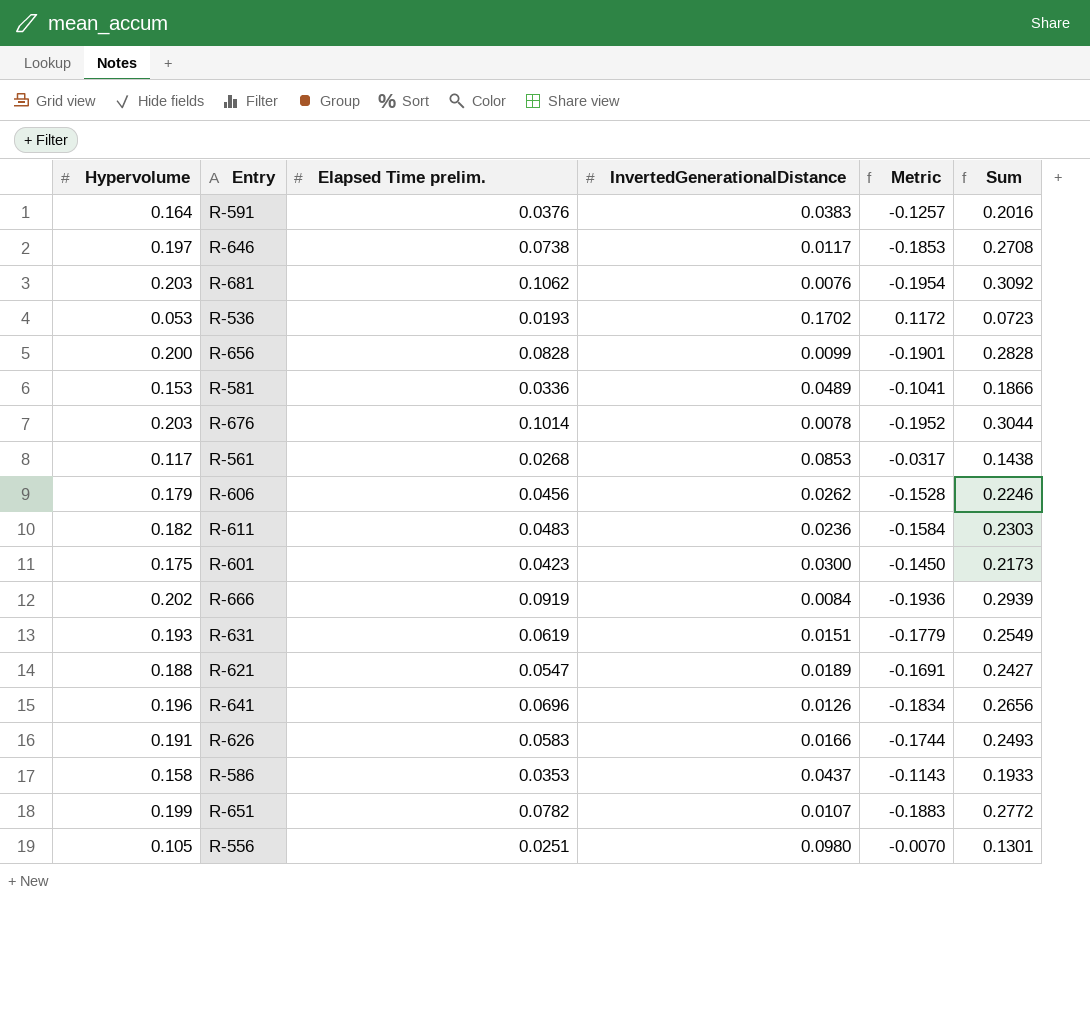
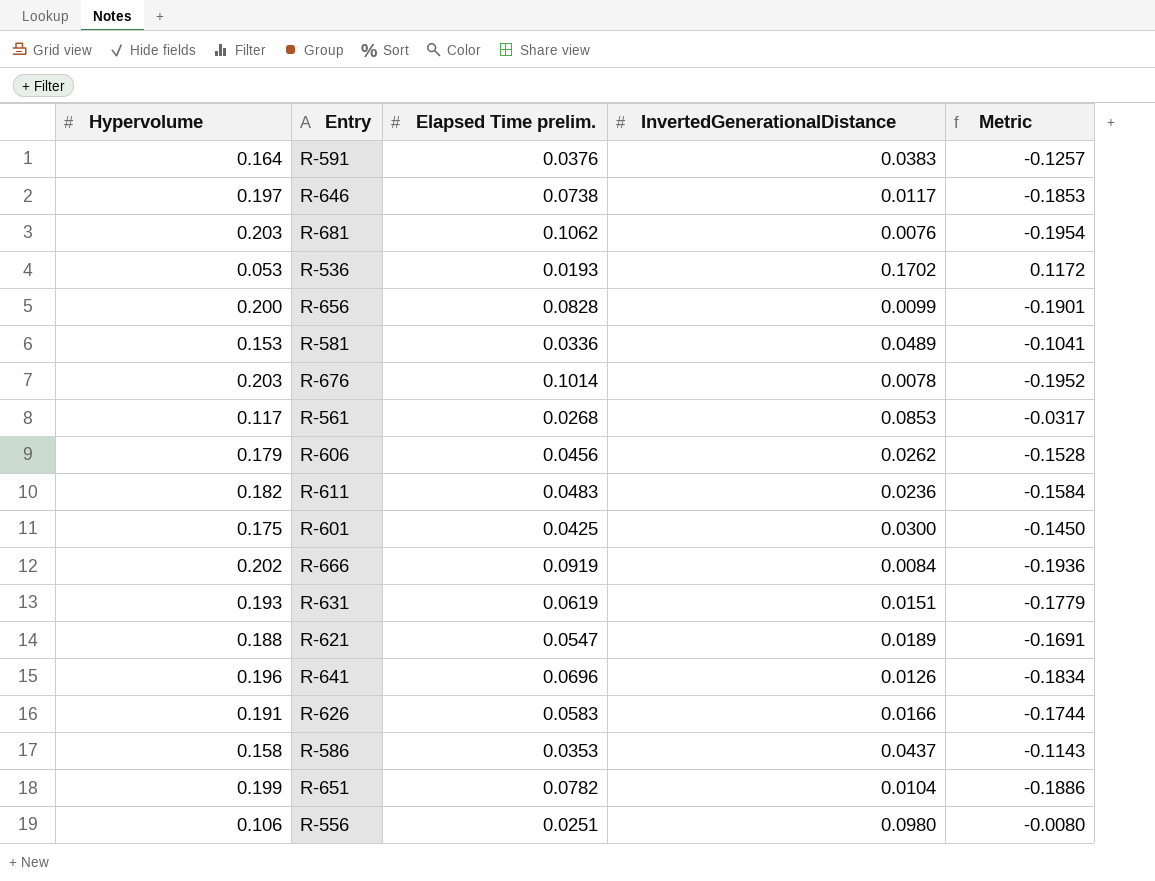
column Sum | formula: [Hypervolume] + [Elapsed Time prelim.] -> none
R-601 | Elapsed Time prelim.: 0.0423 -> 0.0425
R-651 | InvertedGenerationalDistance: 0.0107 -> 0.0104
R-651 | Metric: -0.1883 -> -0.1886
R-556 | Hypervolume: 0.105 -> 0.106
R-556 | Metric: -0.0070 -> -0.0080

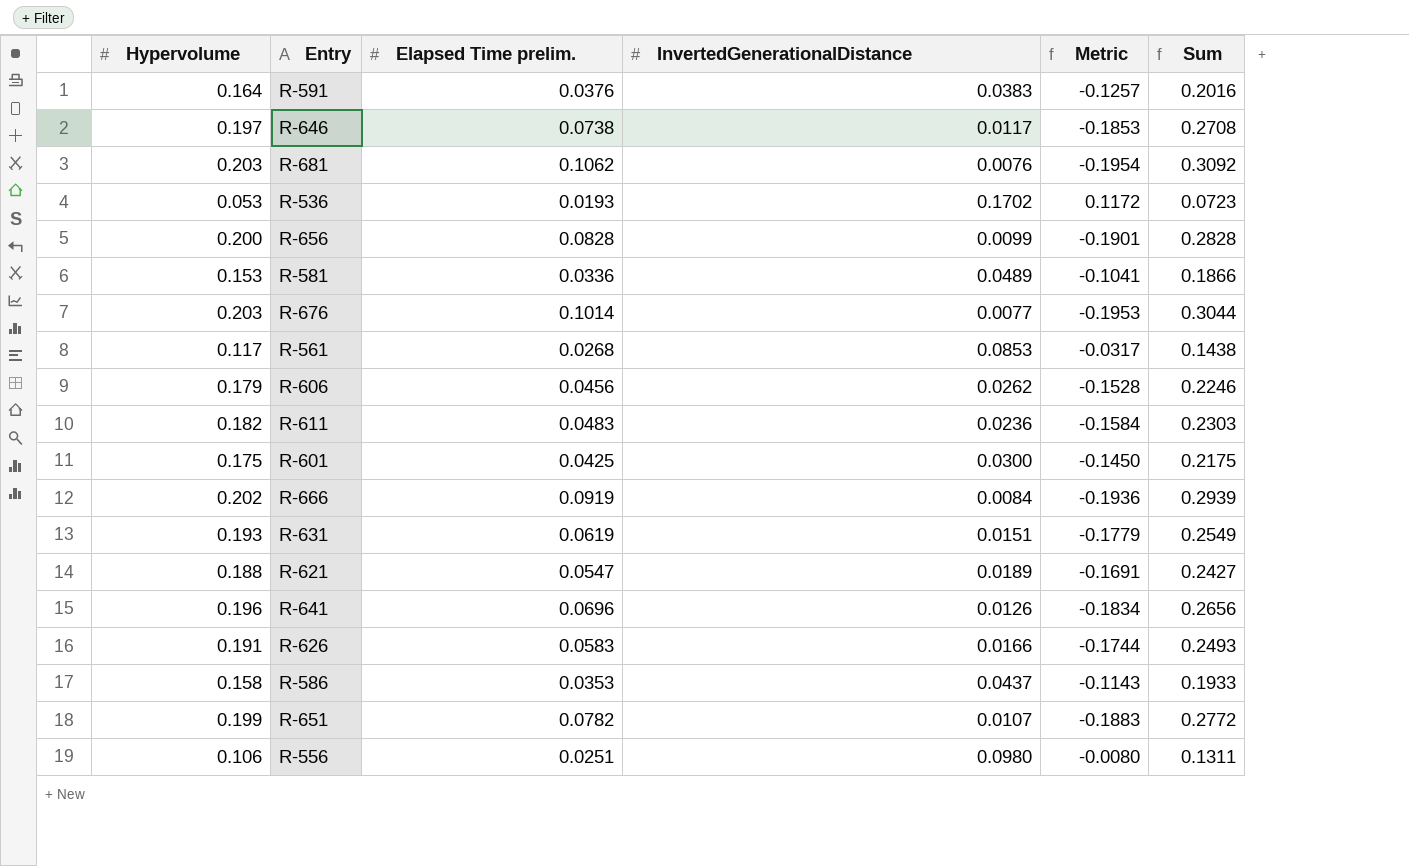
column Sum | formula: none -> [Hypervolume] + [Elapsed Time prelim.]
R-676 | InvertedGenerationalDistance: 0.0078 -> 0.0077
R-676 | Metric: -0.1952 -> -0.1953
R-651 | InvertedGenerationalDistance: 0.0104 -> 0.0107
R-651 | Metric: -0.1886 -> -0.1883

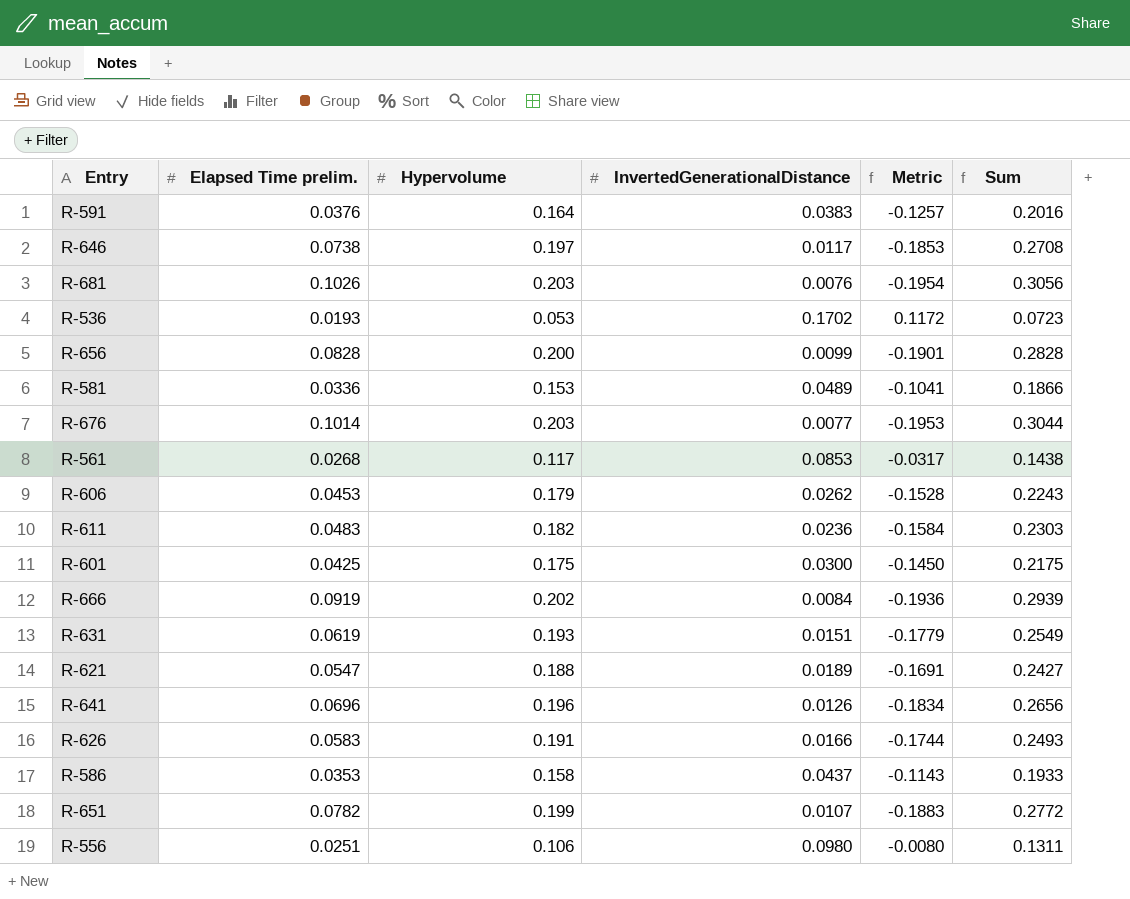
column Hypervolume | position: 1 -> 3
R-681 | Elapsed Time prelim.: 0.1062 -> 0.1026
R-681 | Sum: 0.3092 -> 0.3056
R-606 | Elapsed Time prelim.: 0.0456 -> 0.0453
R-606 | Sum: 0.2246 -> 0.2243

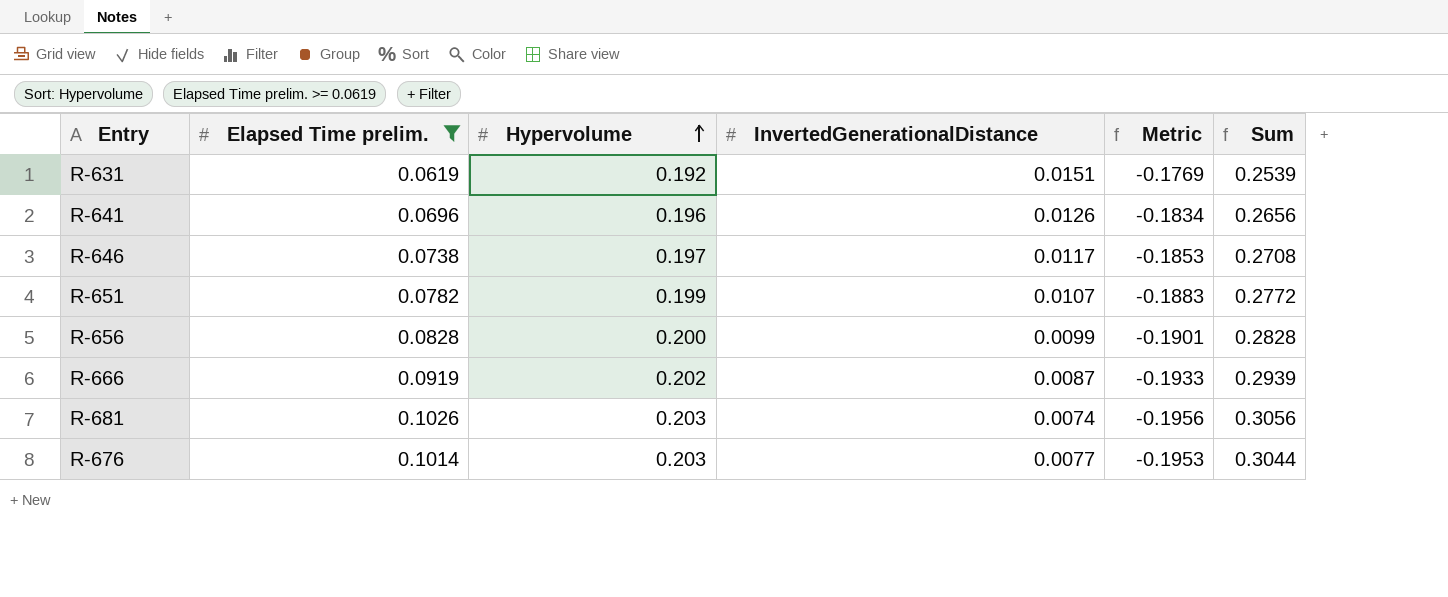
filter: none -> Elapsed Time prelim. >= 0.0619
row order: none -> Hypervolume ascending
R-631 | Hypervolume: 0.193 -> 0.192
R-631 | Metric: -0.1779 -> -0.1769
R-631 | Sum: 0.2549 -> 0.2539
R-666 | InvertedGenerationalDistance: 0.0084 -> 0.0087
R-666 | Metric: -0.1936 -> -0.1933
R-681 | InvertedGenerationalDistance: 0.0076 -> 0.0074
R-681 | Metric: -0.1954 -> -0.1956

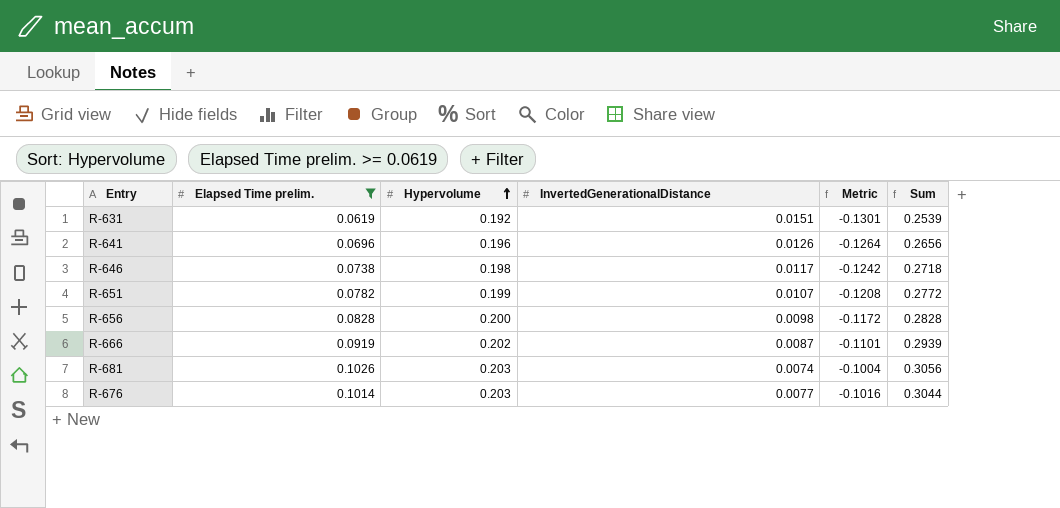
column Metric | formula: [InvertedGenerationalDistance] - [Hypervolume] -> [Elapsed Time prelim.] - [Hypervolume]
R-646 | Hypervolume: 0.197 -> 0.198
R-646 | Sum: 0.2708 -> 0.2718
R-656 | InvertedGenerationalDistance: 0.0099 -> 0.0098

